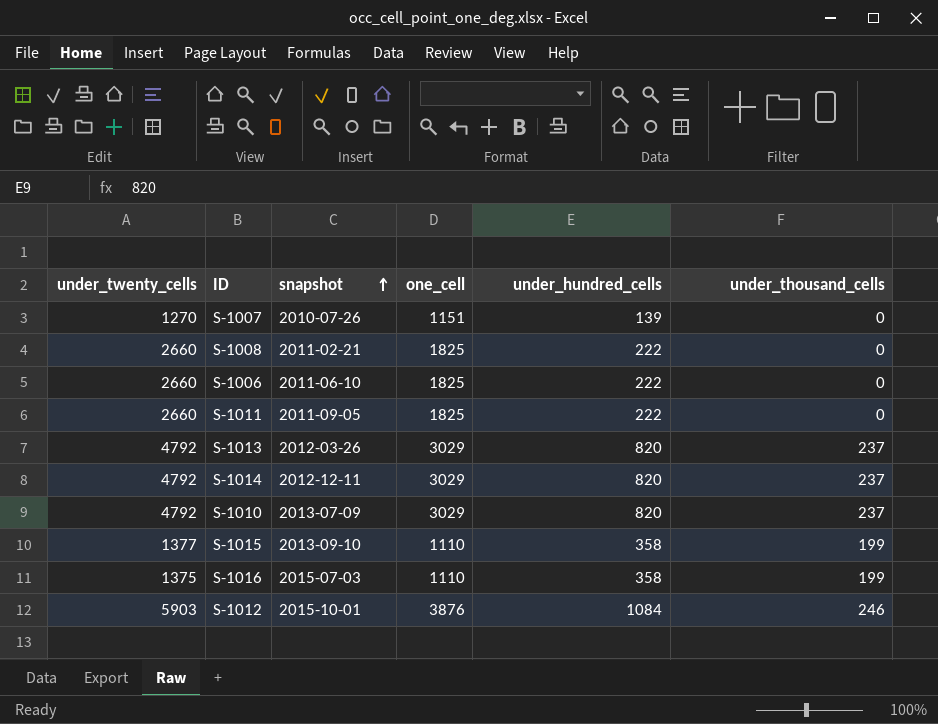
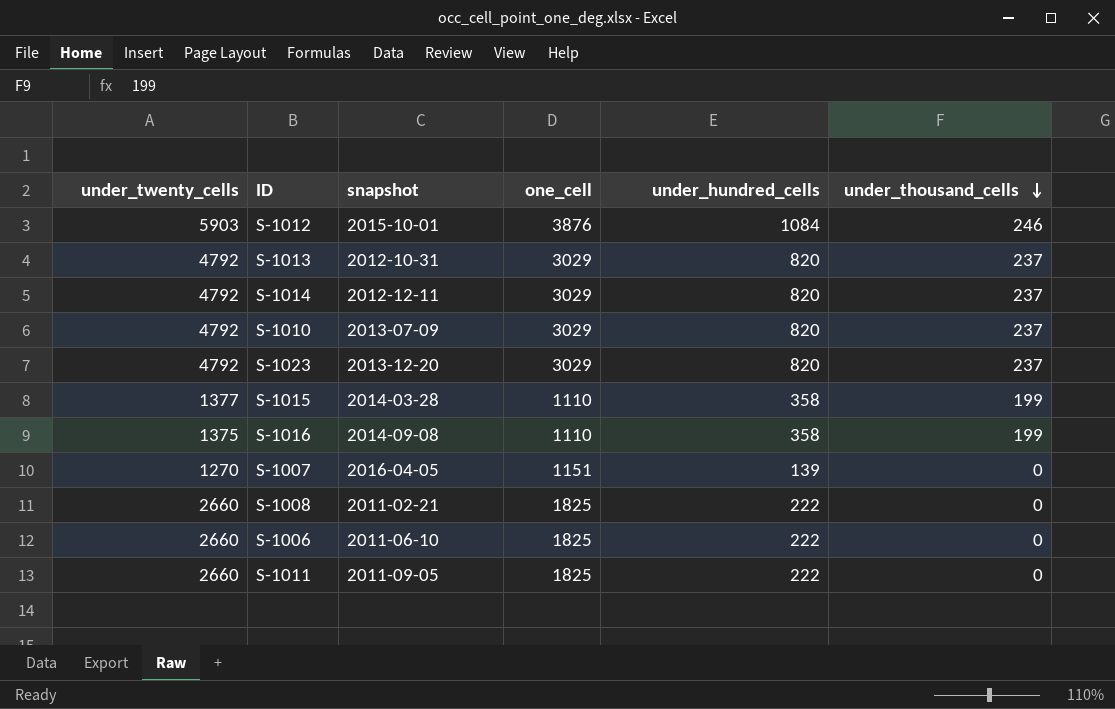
row order: snapshot ascending -> under_thousand_cells descending
S-1013 | snapshot: 2012-03-26 -> 2012-10-31
row S-1023: none -> 4792 | 2013-12-20 | 3029 | 820 | 237
S-1015 | snapshot: 2013-09-10 -> 2014-03-28
S-1016 | snapshot: 2015-07-03 -> 2014-09-08
S-1007 | snapshot: 2010-07-26 -> 2016-04-05

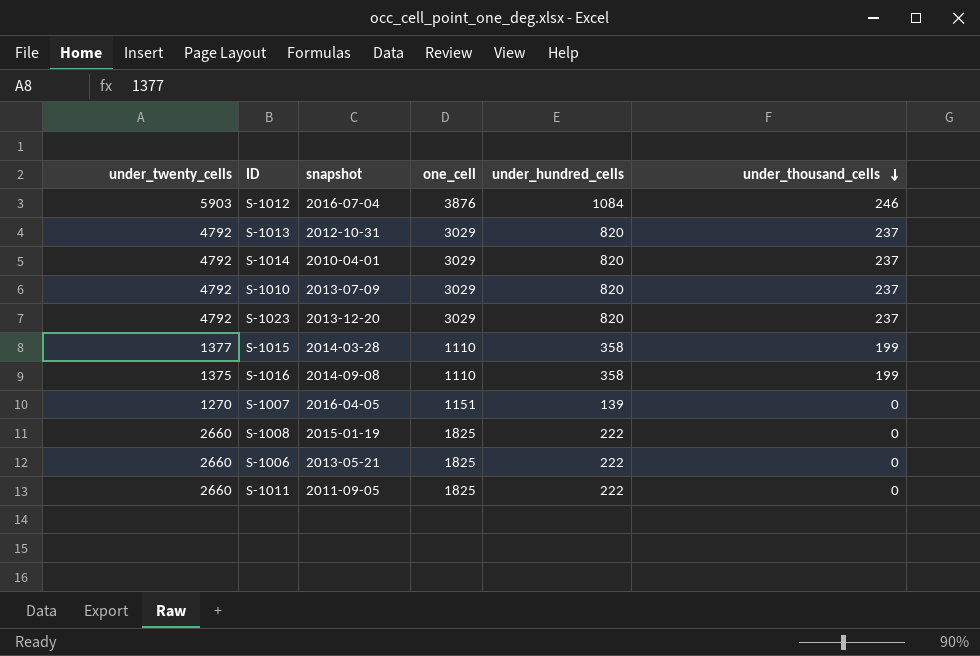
S-1012 | snapshot: 2015-10-01 -> 2016-07-04
S-1014 | snapshot: 2012-12-11 -> 2010-04-01
S-1008 | snapshot: 2011-02-21 -> 2015-01-19
S-1006 | snapshot: 2011-06-10 -> 2013-05-21

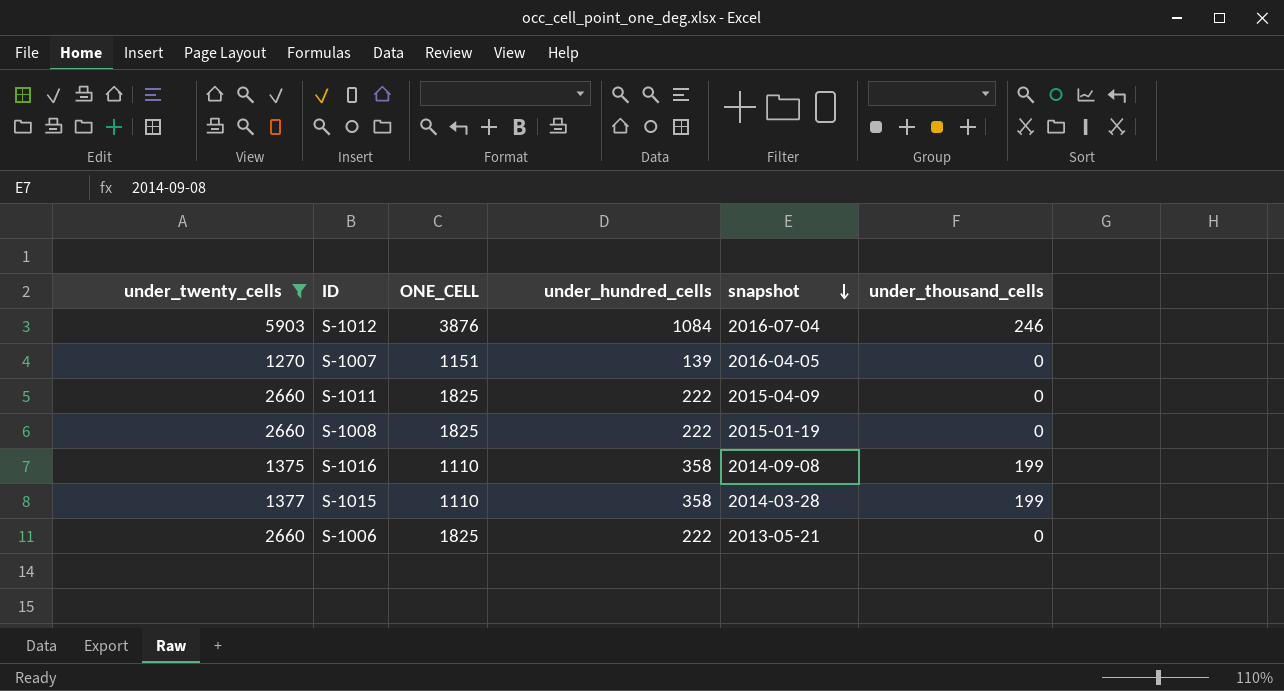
filter: none -> under_twenty_cells != 4792
row order: under_thousand_cells descending -> snapshot descending
column name: one_cell -> ONE_CELL
column snapshot | position: 3 -> 5
S-1011 | snapshot: 2011-09-05 -> 2015-04-09

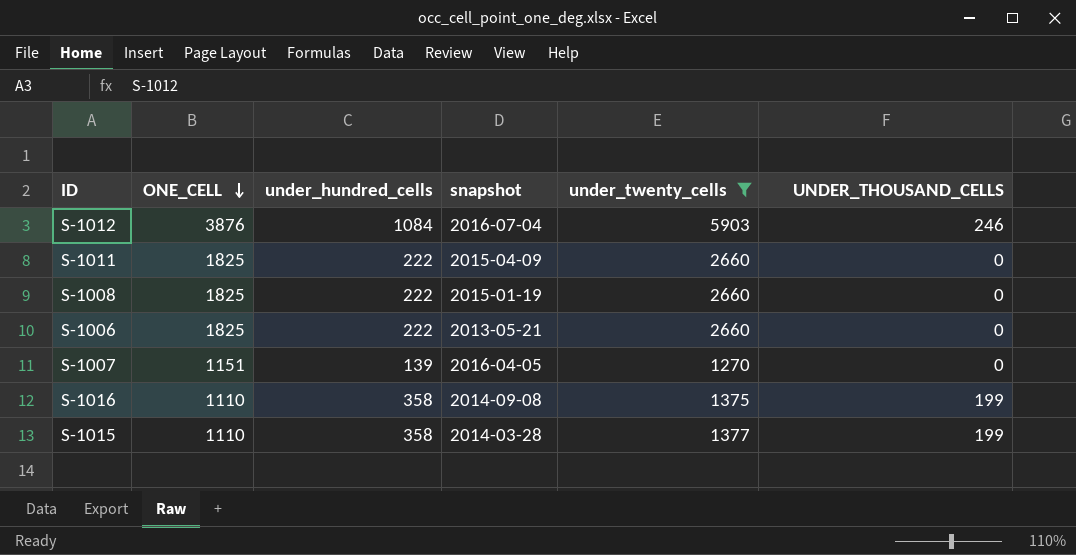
row order: snapshot descending -> ONE_CELL descending
column under_twenty_cells | position: 1 -> 5
column name: under_thousand_cells -> UNDER_THOUSAND_CELLS

